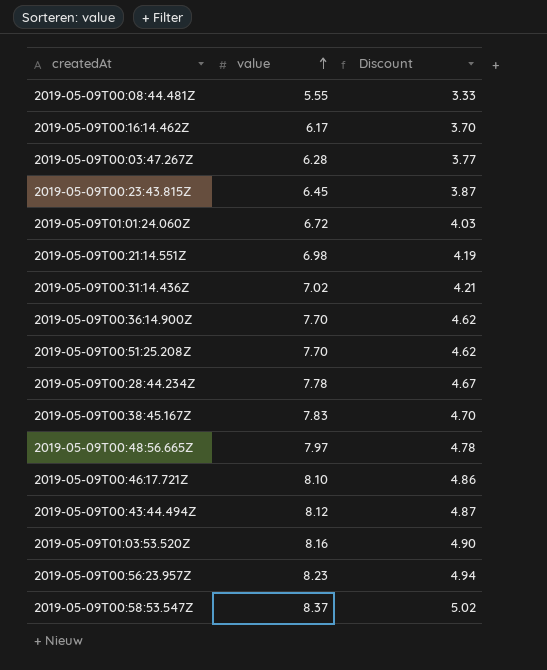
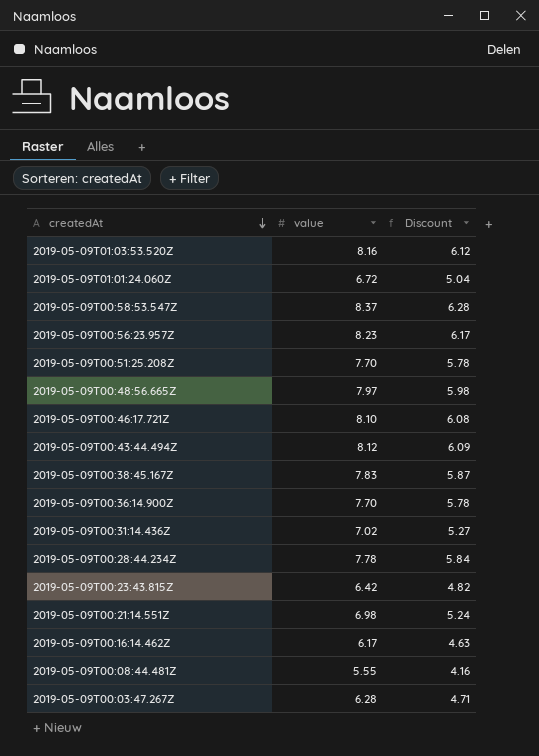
row order: value ascending -> createdAt descending
column Discount | formula: [value] * 0.6 -> [value] * 0.75
2019-05-09T00:23:43.815Z | value: 6.45 -> 6.42

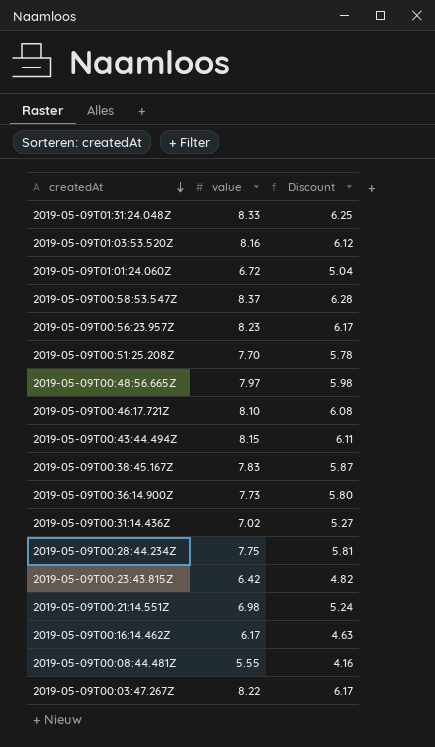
row 2019-05-09T01:31:24.048Z: none -> 8.33 | 6.25
2019-05-09T00:43:44.494Z | value: 8.12 -> 8.15
2019-05-09T00:43:44.494Z | Discount: 6.09 -> 6.11
2019-05-09T00:36:14.900Z | value: 7.70 -> 7.73
2019-05-09T00:36:14.900Z | Discount: 5.78 -> 5.80
2019-05-09T00:28:44.234Z | value: 7.78 -> 7.75
2019-05-09T00:28:44.234Z | Discount: 5.84 -> 5.81
2019-05-09T00:03:47.267Z | value: 6.28 -> 8.22
2019-05-09T00:03:47.267Z | Discount: 4.71 -> 6.17

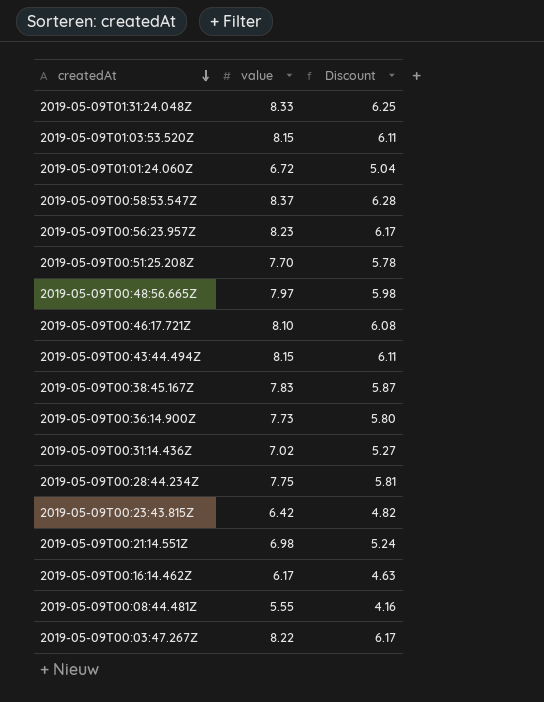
2019-05-09T01:03:53.520Z | value: 8.16 -> 8.15
2019-05-09T01:03:53.520Z | Discount: 6.12 -> 6.11

